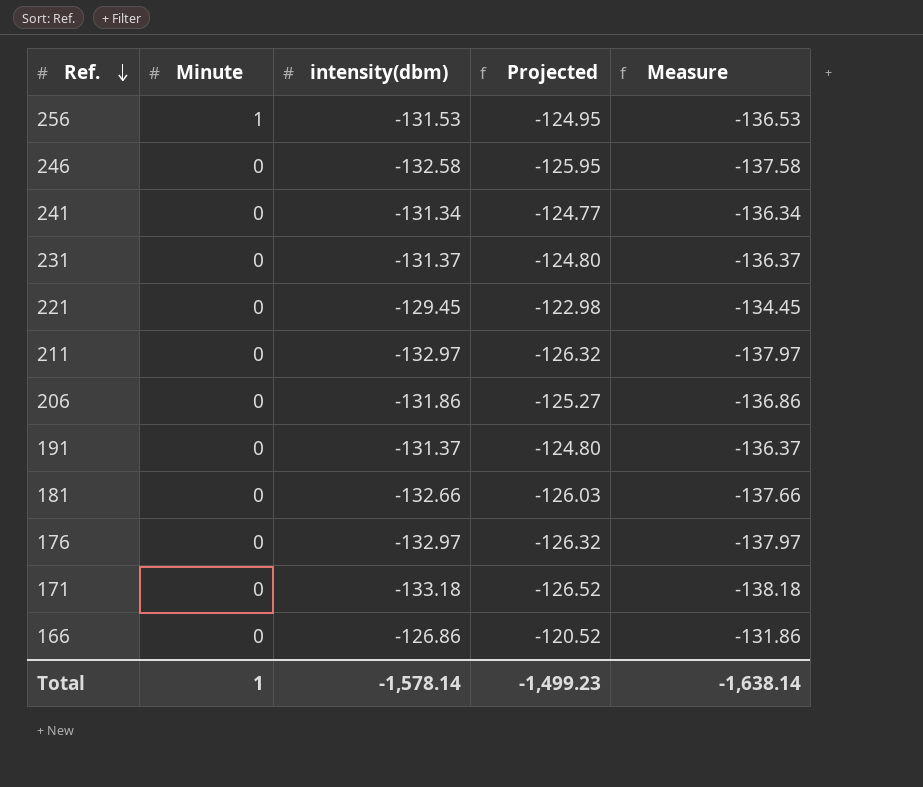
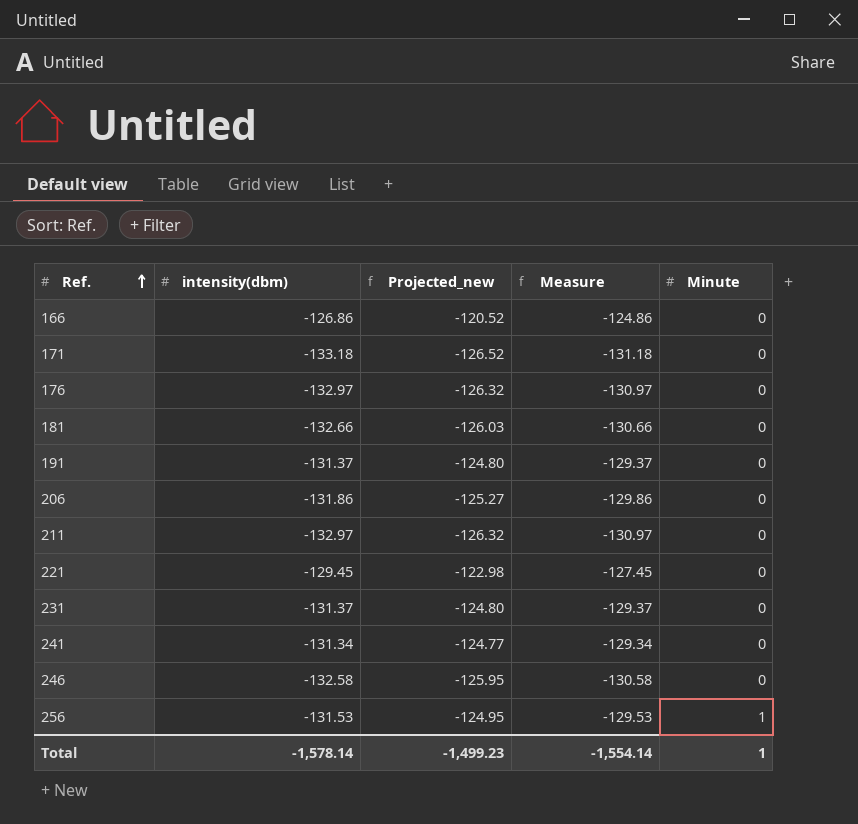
row order: Ref. descending -> Ref. ascending
column name: Projected -> Projected_new
column Measure | formula: [intensity(dbm)] - 5 -> [intensity(dbm)] + 2
column Minute | position: 2 -> 5
Total | Measure: -1,638.14 -> -1,554.14

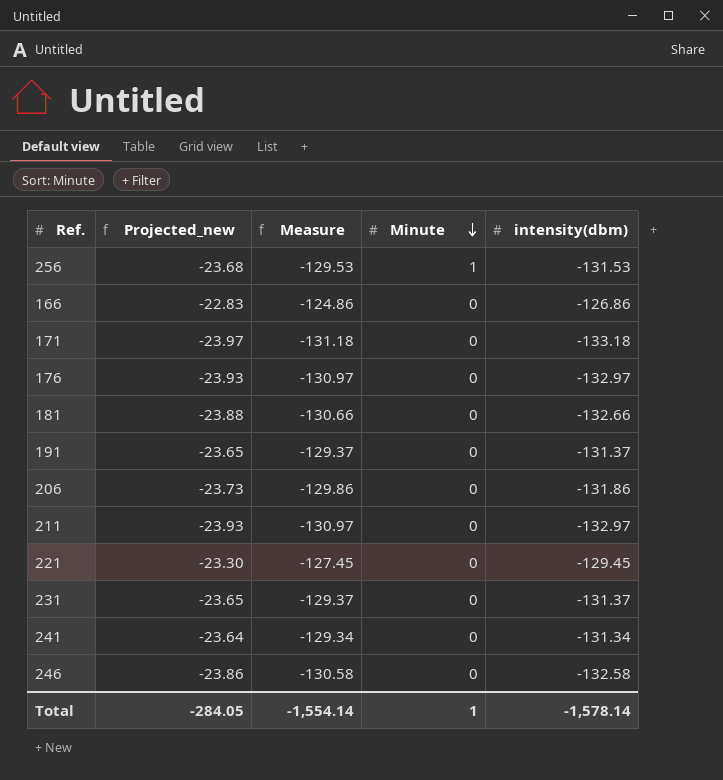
row order: Ref. ascending -> Minute descending
column Projected_new | formula: [intensity(dbm)] * 0.95 -> [intensity(dbm)] * 0.18
column intensity(dbm) | position: 2 -> 5
Total | Projected_new: -1,499.23 -> -284.05

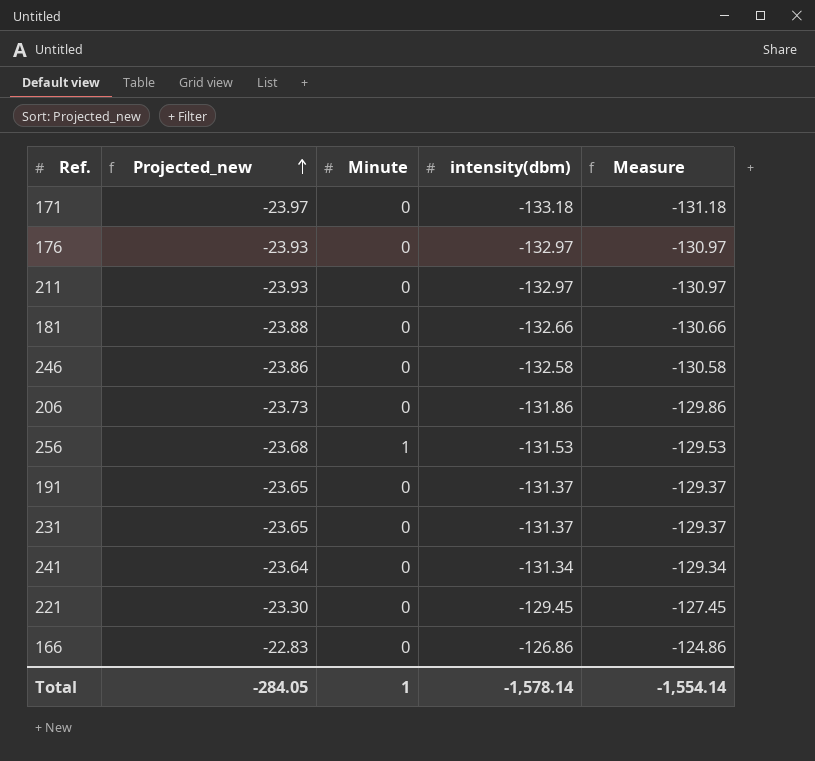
row order: Minute descending -> Projected_new ascending
column Measure | position: 3 -> 5

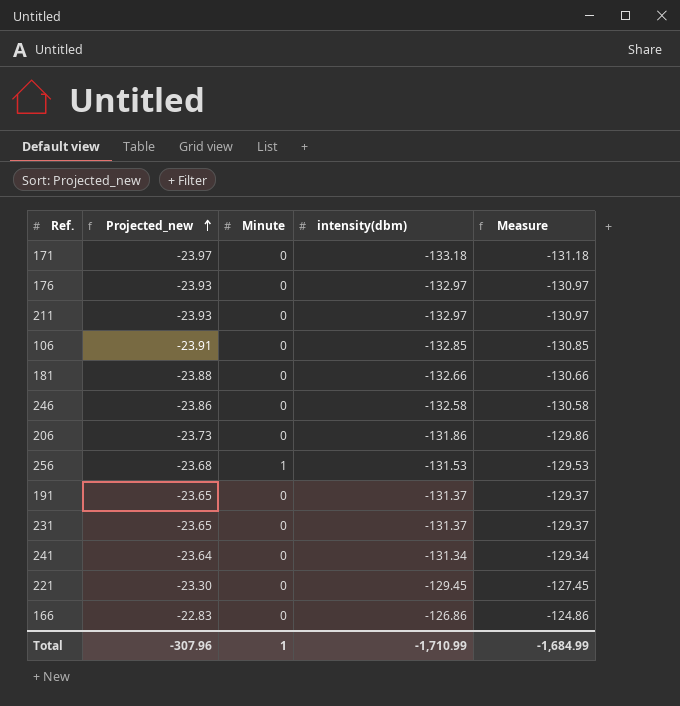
row 106: none -> -23.91 | 0 | -132.85 | -130.85
Total | Projected_new: -284.05 -> -307.96
Total | intensity(dbm): -1,578.14 -> -1,710.99
Total | Measure: -1,554.14 -> -1,684.99

